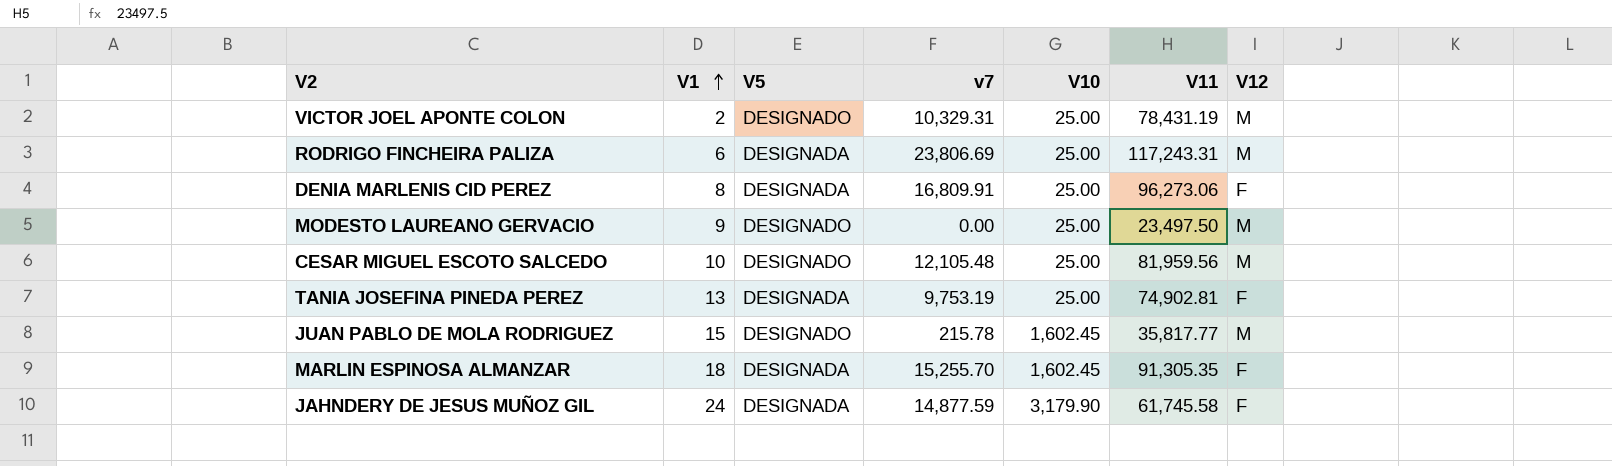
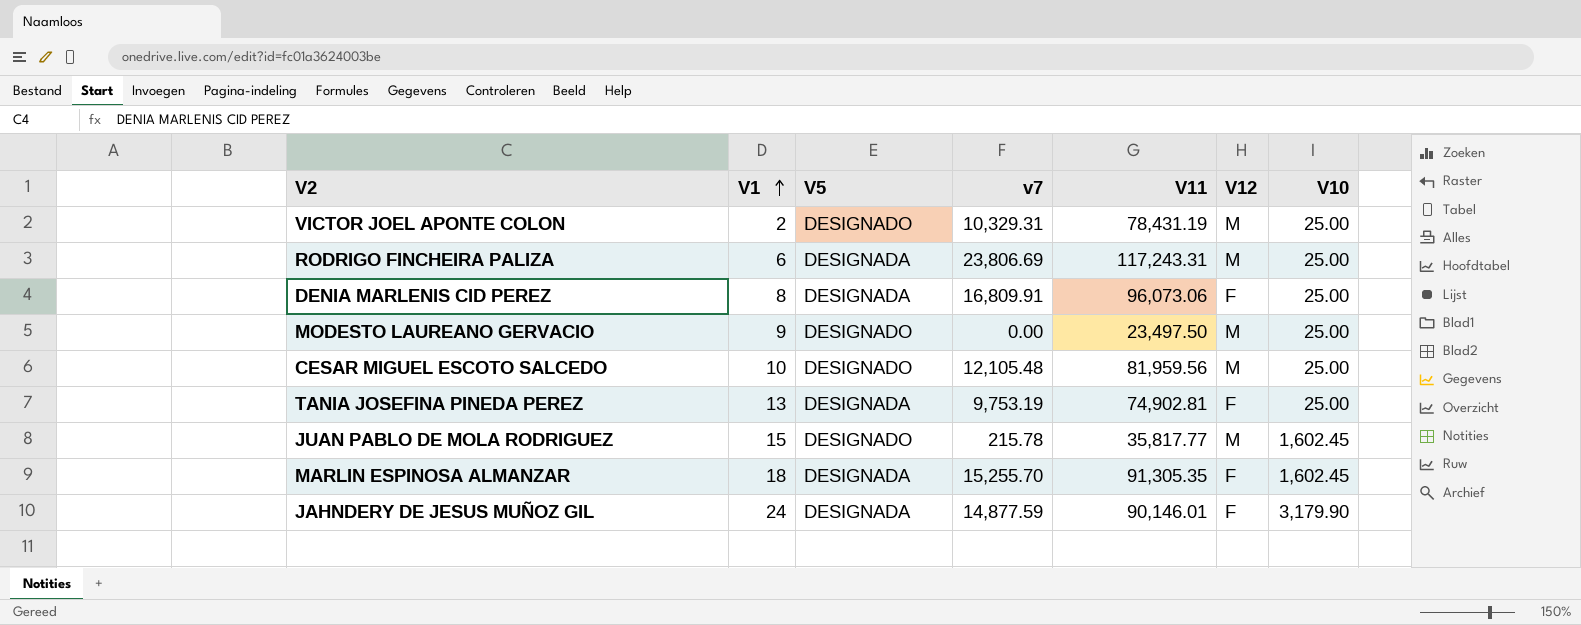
column V10 | position: 5 -> 7
DENIA MARLENIS CID PEREZ | V11: 96,273.06 -> 96,073.06
JAHNDERY DE JESUS MUÑOZ GIL | V11: 61,745.58 -> 90,146.01

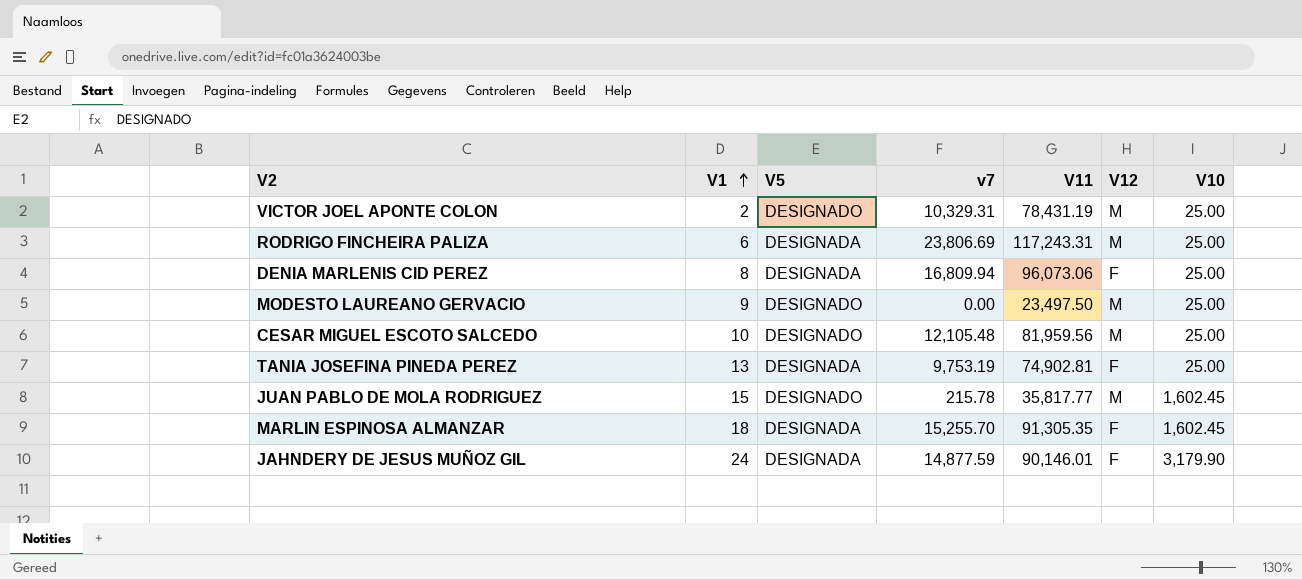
DENIA MARLENIS CID PEREZ | v7: 16,809.91 -> 16,809.94

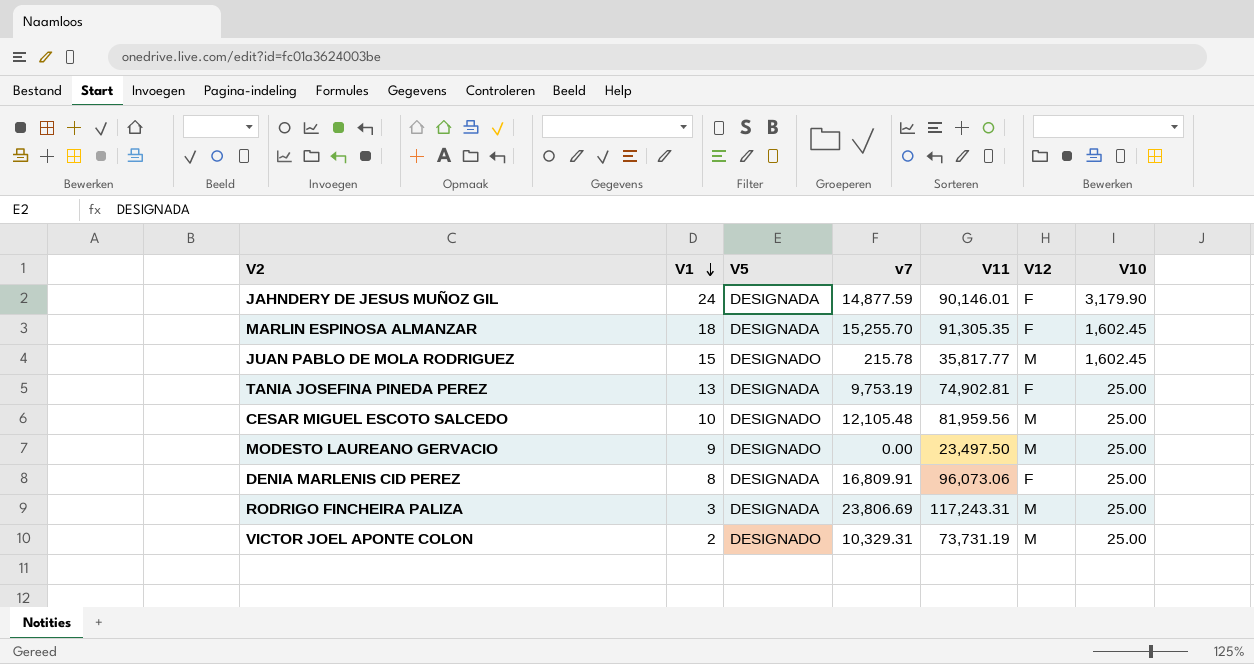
row order: V1 ascending -> V1 descending
DENIA MARLENIS CID PEREZ | v7: 16,809.94 -> 16,809.91
RODRIGO FINCHEIRA PALIZA | V1: 6 -> 3
VICTOR JOEL APONTE COLON | V11: 78,431.19 -> 73,731.19

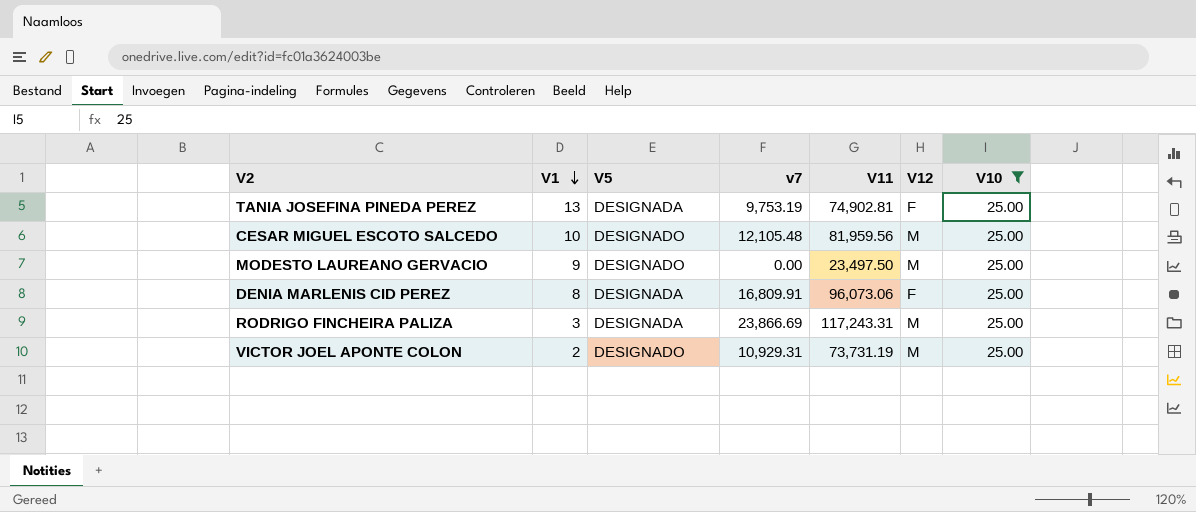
filter: none -> V10 = 25.00
RODRIGO FINCHEIRA PALIZA | v7: 23,806.69 -> 23,866.69
VICTOR JOEL APONTE COLON | v7: 10,329.31 -> 10,929.31

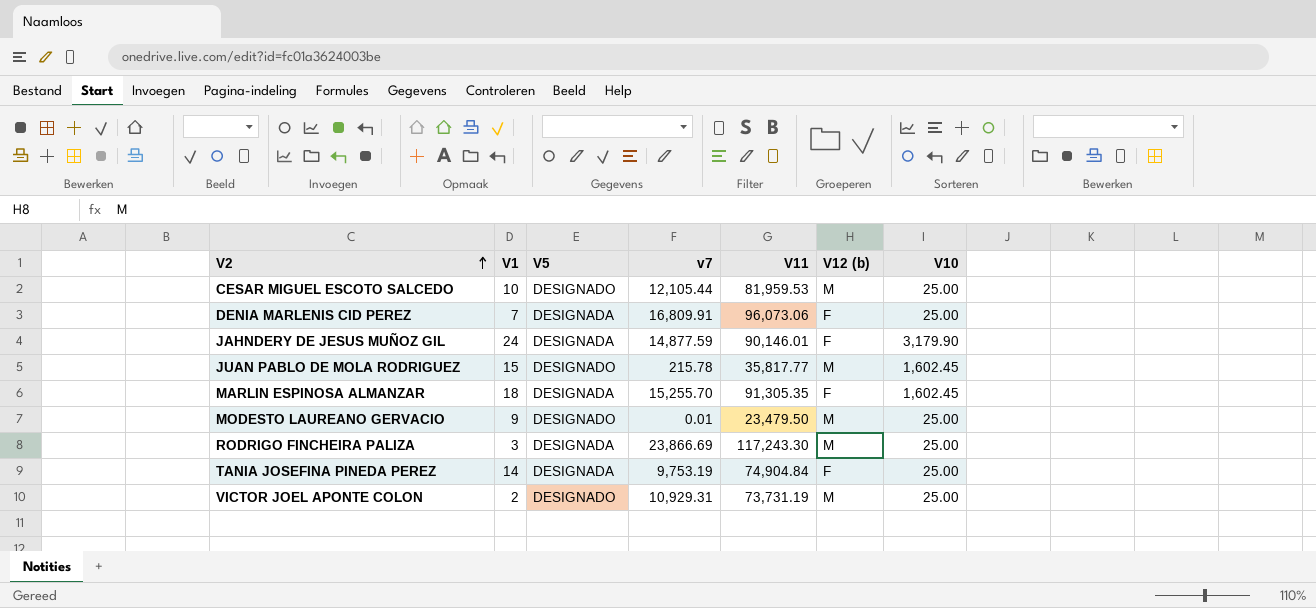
filter: V10 = 25.00 -> none
row order: V1 descending -> V2 ascending
column name: V12 -> V12 (b)
CESAR MIGUEL ESCOTO SALCEDO | v7: 12,105.48 -> 12,105.44
CESAR MIGUEL ESCOTO SALCEDO | V11: 81,959.56 -> 81,959.53
DENIA MARLENIS CID PEREZ | V1: 8 -> 7
MODESTO LAUREANO GERVACIO | v7: 0.00 -> 0.01
MODESTO LAUREANO GERVACIO | V11: 23,497.50 -> 23,479.50
RODRIGO FINCHEIRA PALIZA | V11: 117,243.31 -> 117,243.30
TANIA JOSEFINA PINEDA PEREZ | V1: 13 -> 14
TANIA JOSEFINA PINEDA PEREZ | V11: 74,902.81 -> 74,904.84

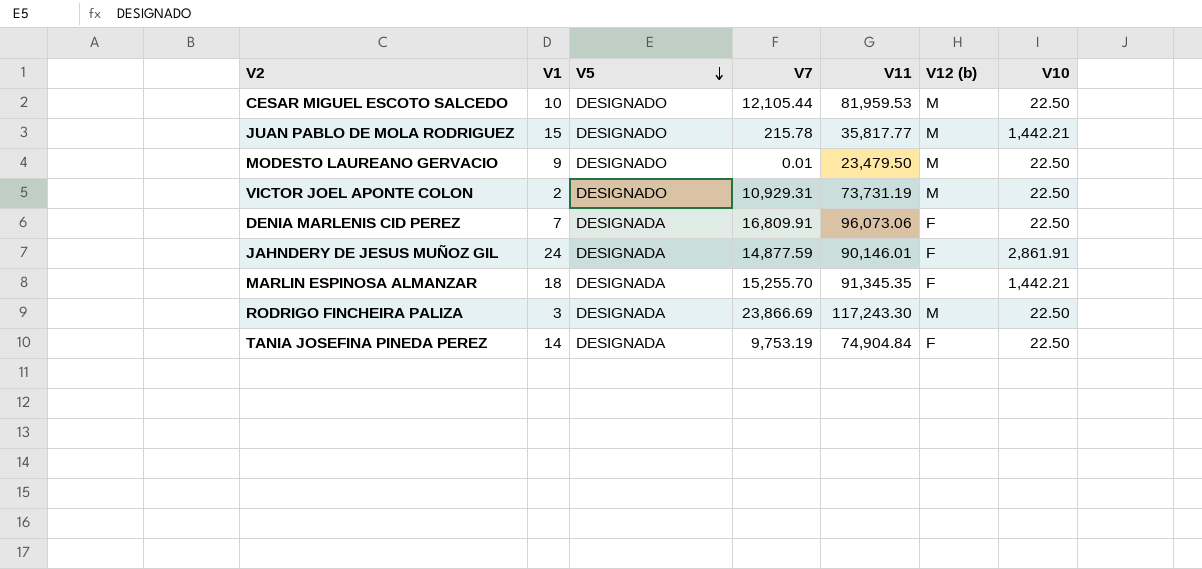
row order: V2 ascending -> V5 descending
column name: v7 -> V7
CESAR MIGUEL ESCOTO SALCEDO | V10: 25.00 -> 22.50
JUAN PABLO DE MOLA RODRIGUEZ | V10: 1,602.45 -> 1,442.21
MODESTO LAUREANO GERVACIO | V10: 25.00 -> 22.50
VICTOR JOEL APONTE COLON | V10: 25.00 -> 22.50
DENIA MARLENIS CID PEREZ | V10: 25.00 -> 22.50
JAHNDERY DE JESUS MUÑOZ GIL | V10: 3,179.90 -> 2,861.91
MARLIN ESPINOSA ALMANZAR | V11: 91,305.35 -> 91,345.35
MARLIN ESPINOSA ALMANZAR | V10: 1,602.45 -> 1,442.21
RODRIGO FINCHEIRA PALIZA | V10: 25.00 -> 22.50
TANIA JOSEFINA PINEDA PEREZ | V10: 25.00 -> 22.50

